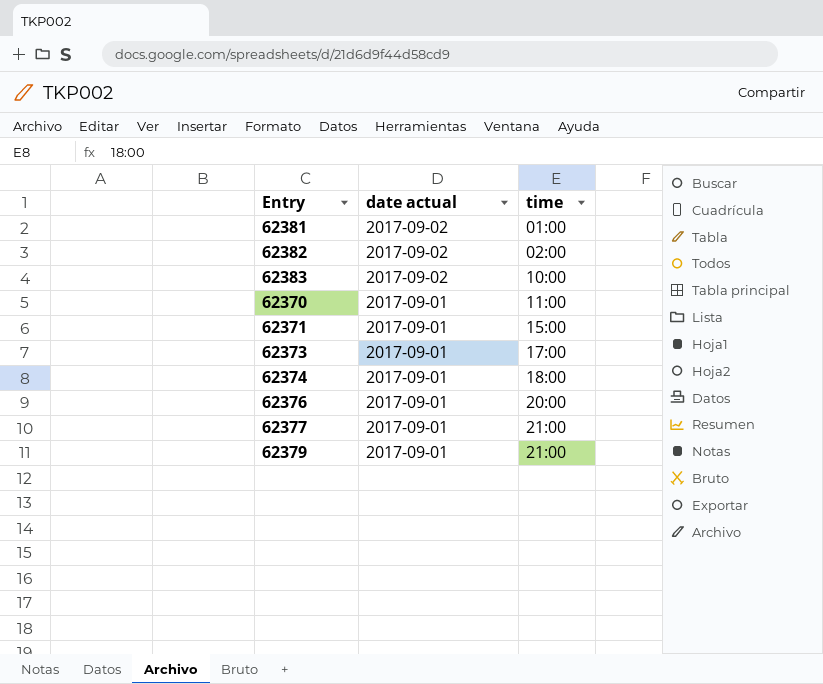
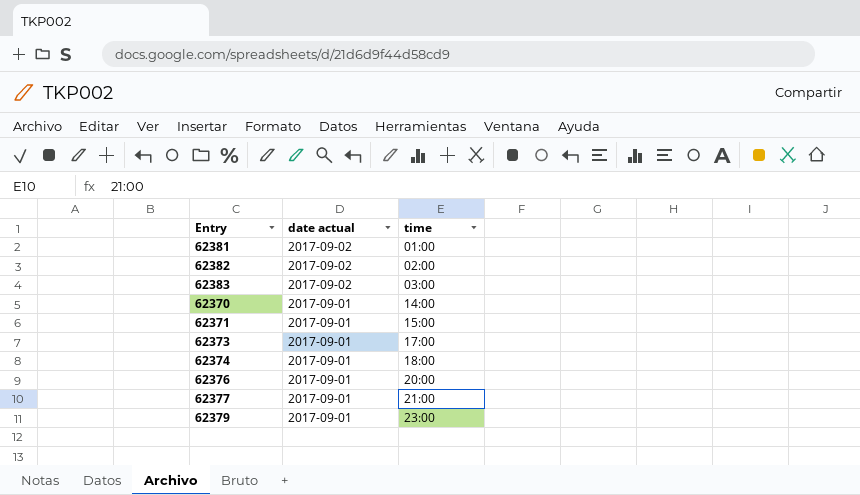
62383 | time: 10:00 -> 03:00
62370 | time: 11:00 -> 14:00
62379 | time: 21:00 -> 23:00

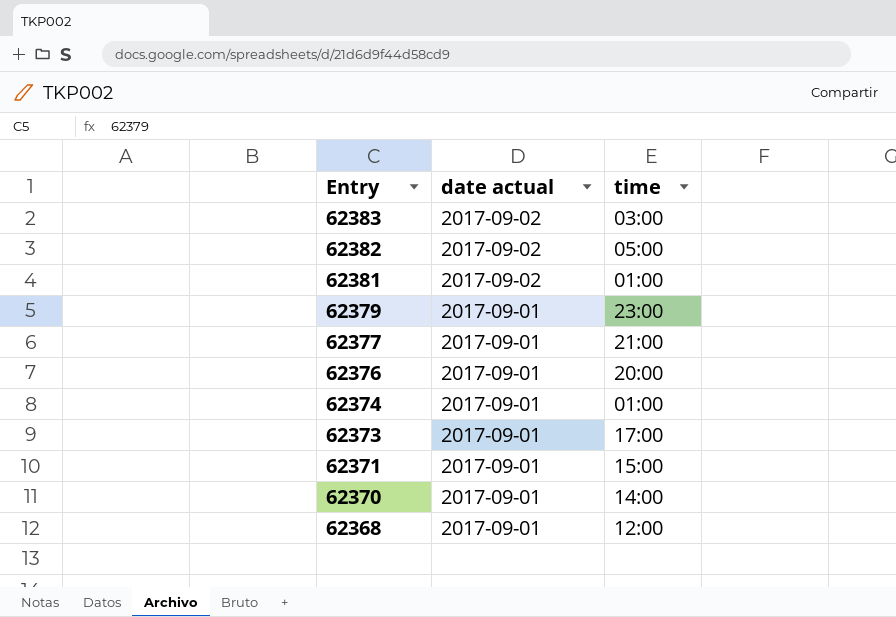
row order: date actual descending -> Entry descending
62382 | time: 02:00 -> 05:00
62374 | time: 18:00 -> 01:00
row 62368: none -> 2017-09-01 | 12:00

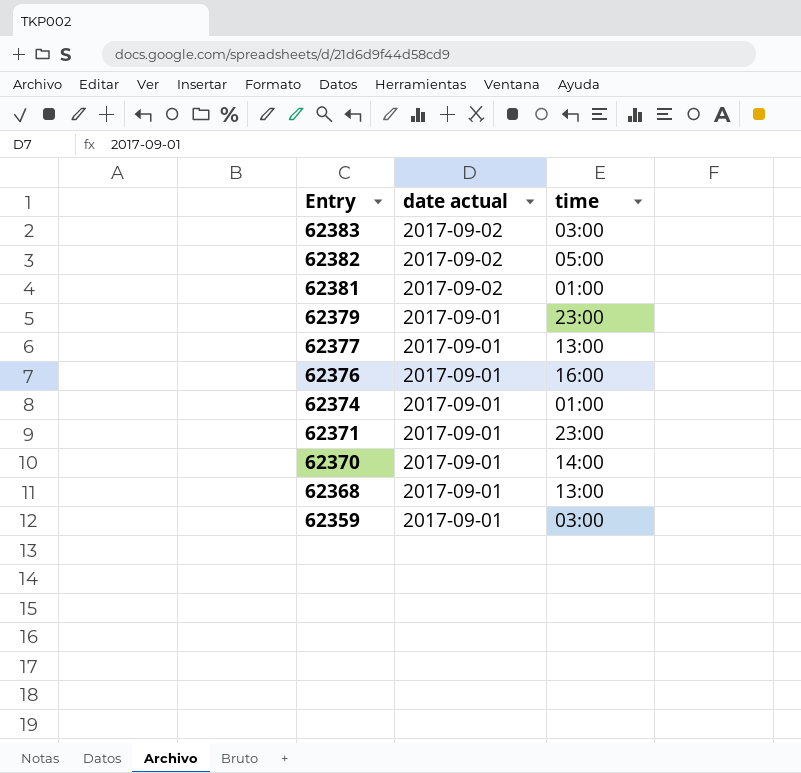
row 62373: 2017-09-01 | 17:00 -> none
62377 | time: 21:00 -> 13:00
62376 | time: 20:00 -> 16:00
62371 | time: 15:00 -> 23:00
62368 | time: 12:00 -> 13:00
row 62359: none -> 2017-09-01 | 03:00

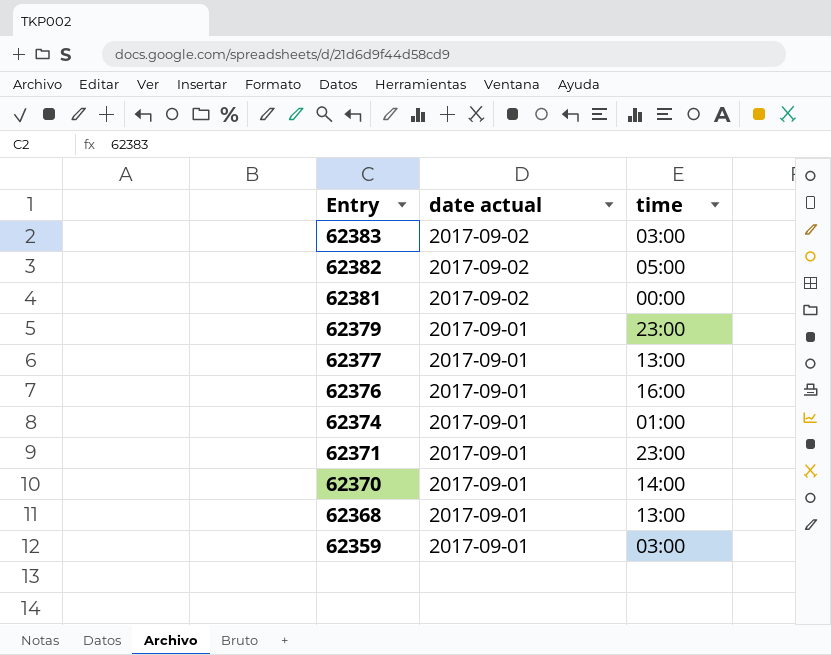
62381 | time: 01:00 -> 00:00

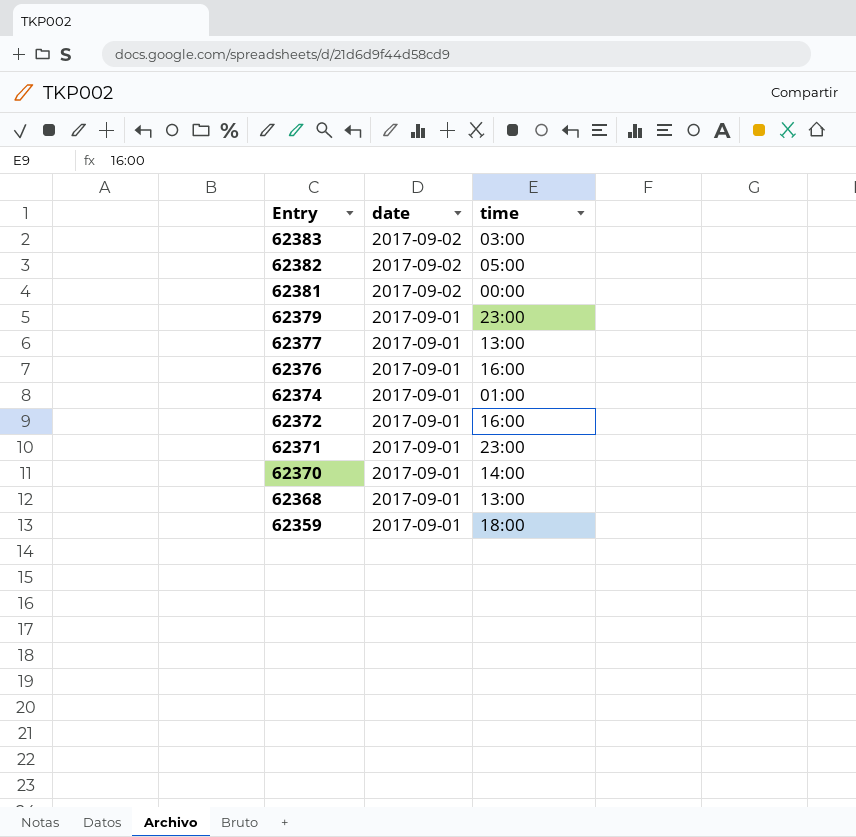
column name: date actual -> date
row 62372: none -> 2017-09-01 | 16:00
62359 | time: 03:00 -> 18:00

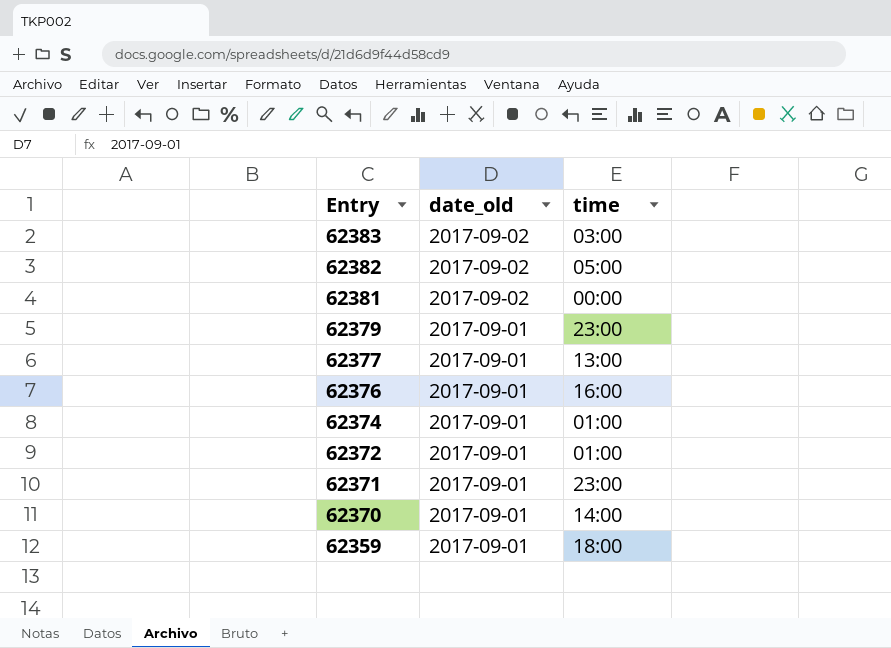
column name: date -> date_old
row 62368: 2017-09-01 | 13:00 -> none
62372 | time: 16:00 -> 01:00

